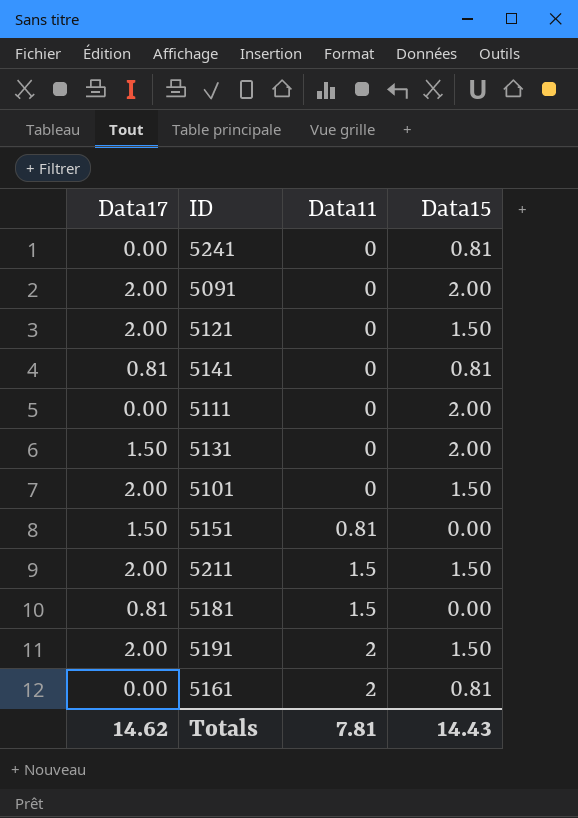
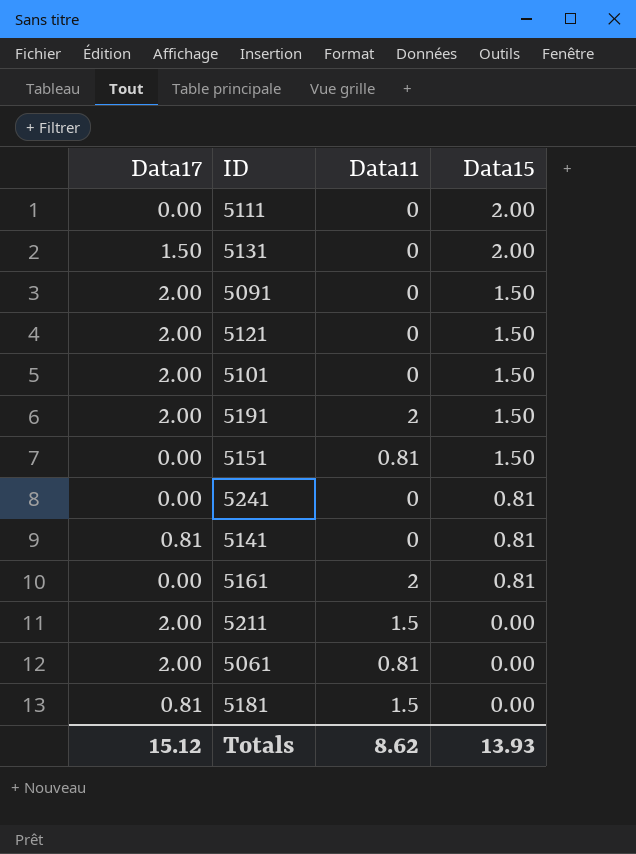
row order: Data11 ascending -> Data15 descending
5091 | Data15: 2.00 -> 1.50
5151 | Data17: 1.50 -> 0.00
5151 | Data15: 0.00 -> 1.50
5211 | Data15: 1.50 -> 0.00
row 5061: none -> 2.00 | 0.81 | 0.00
Totals | Data17: 14.62 -> 15.12
Totals | Data11: 7.81 -> 8.62
Totals | Data15: 14.43 -> 13.93

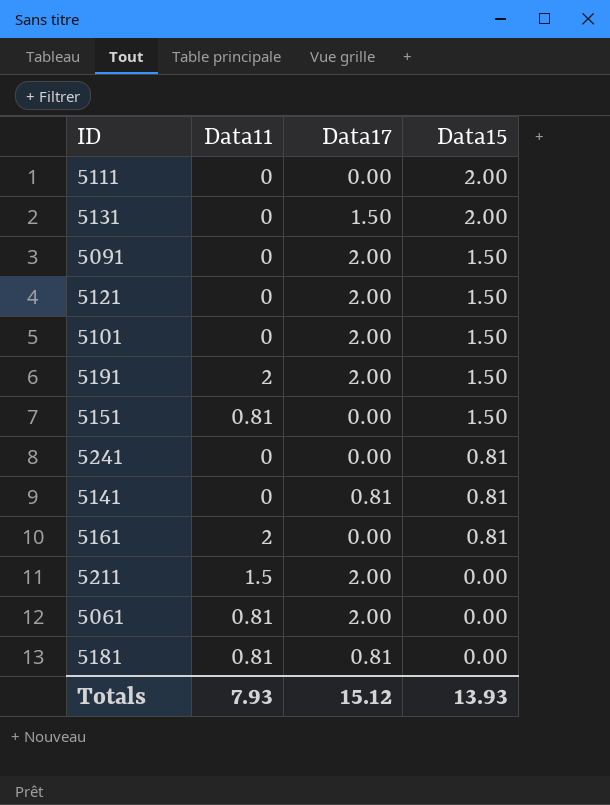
column Data17 | position: 1 -> 3
5181 | Data11: 1.5 -> 0.81
Totals | Data11: 8.62 -> 7.93

